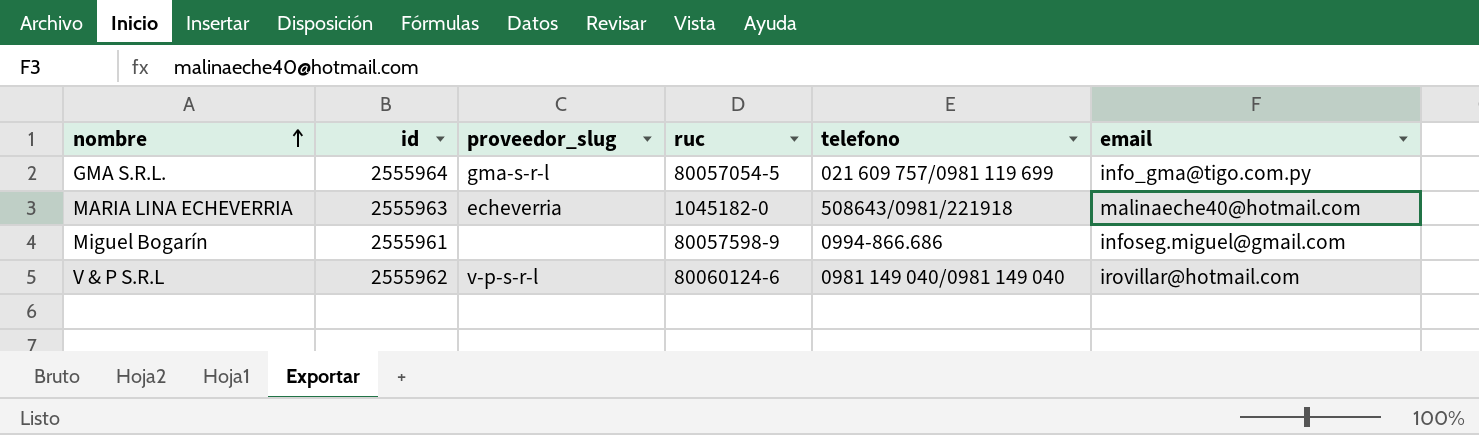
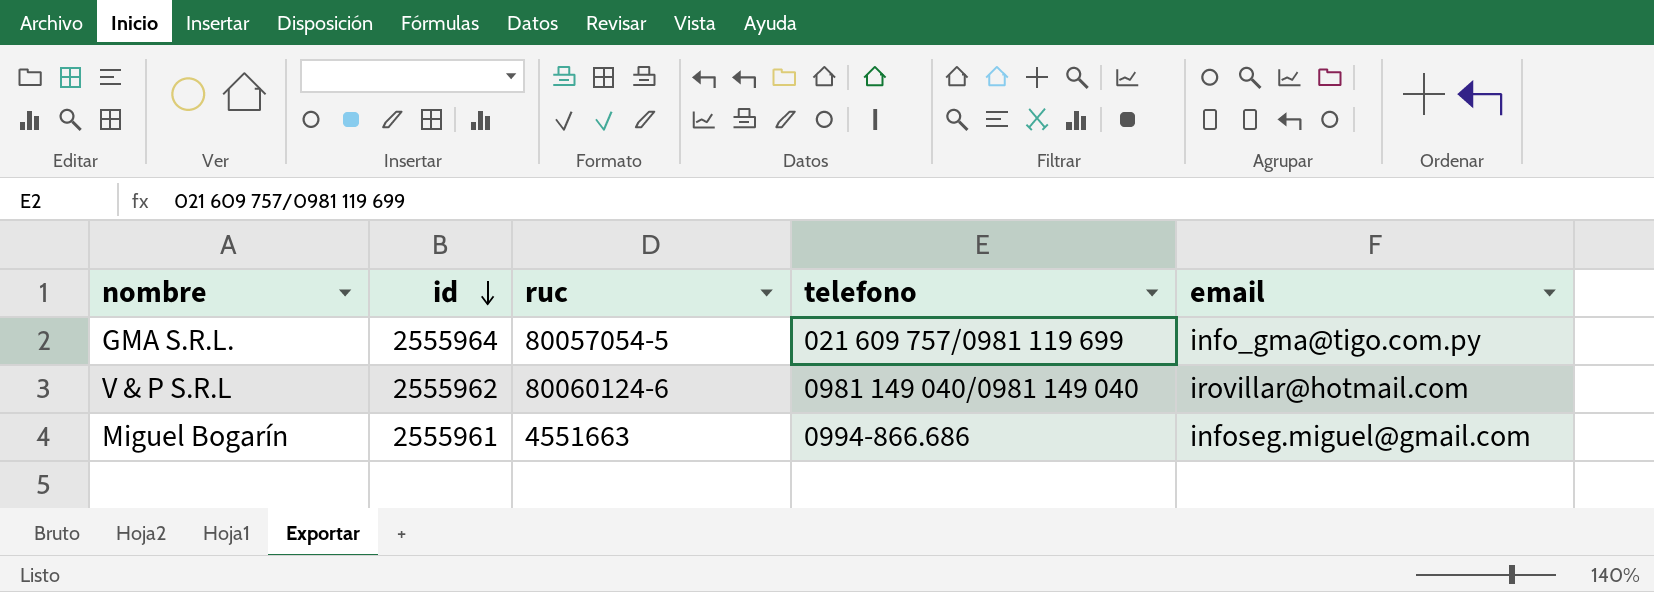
row order: nombre ascending -> id descending
column proveedor_slug | position: 3 -> none
row MARIA LINA ECHEVERRIA: 2555963 | echeverria | 1045182-0 | 508643/0981/221918 | malinaeche40@hotmail.com -> none
Miguel Bogarín | ruc: 80057598-9 -> 4551663

